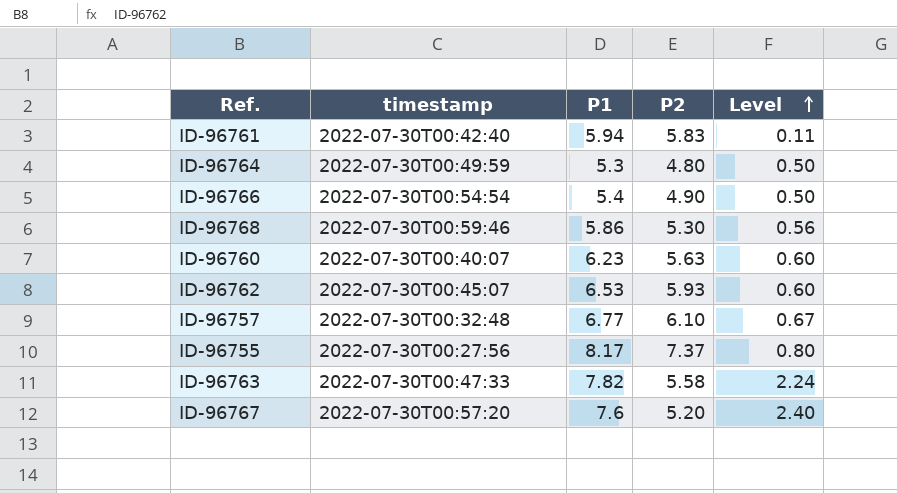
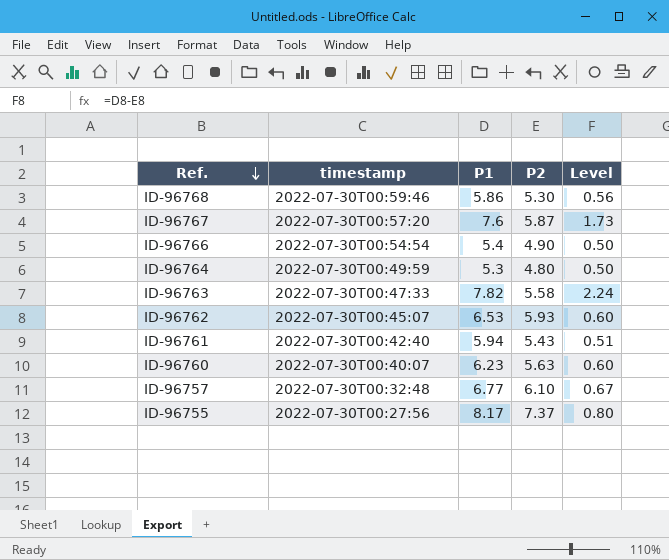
row order: Level ascending -> Ref. descending
ID-96767 | P2: 5.20 -> 5.87
ID-96767 | Level: 2.40 -> 1.73
ID-96761 | P2: 5.83 -> 5.43
ID-96761 | Level: 0.11 -> 0.51

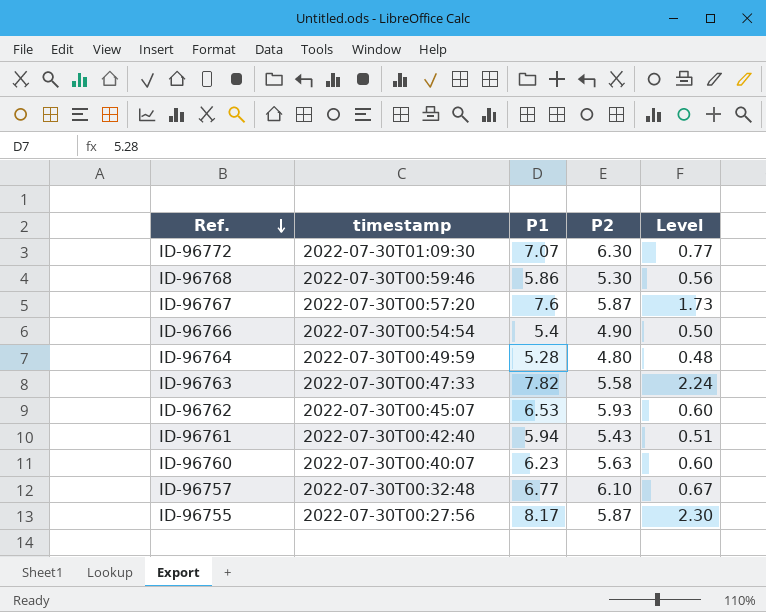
row ID-96772: none -> 2022-07-30T01:09:30 | 7.07 | 6.30 | 0.77
ID-96764 | P1: 5.3 -> 5.28
ID-96764 | Level: 0.50 -> 0.48
ID-96755 | P2: 7.37 -> 5.87
ID-96755 | Level: 0.80 -> 2.30

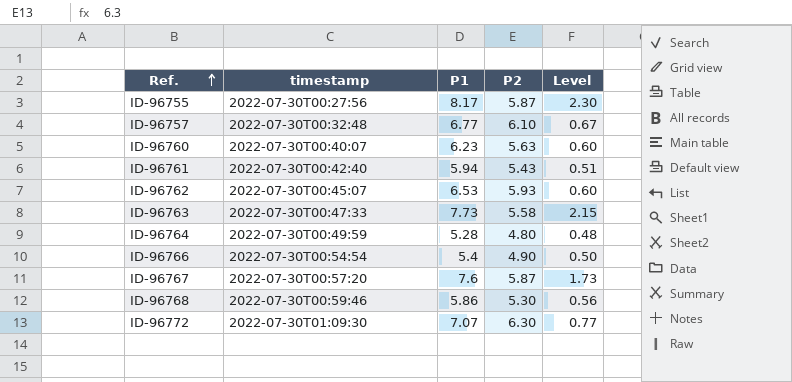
row order: Ref. descending -> Ref. ascending
ID-96763 | P1: 7.82 -> 7.73
ID-96763 | Level: 2.24 -> 2.15

